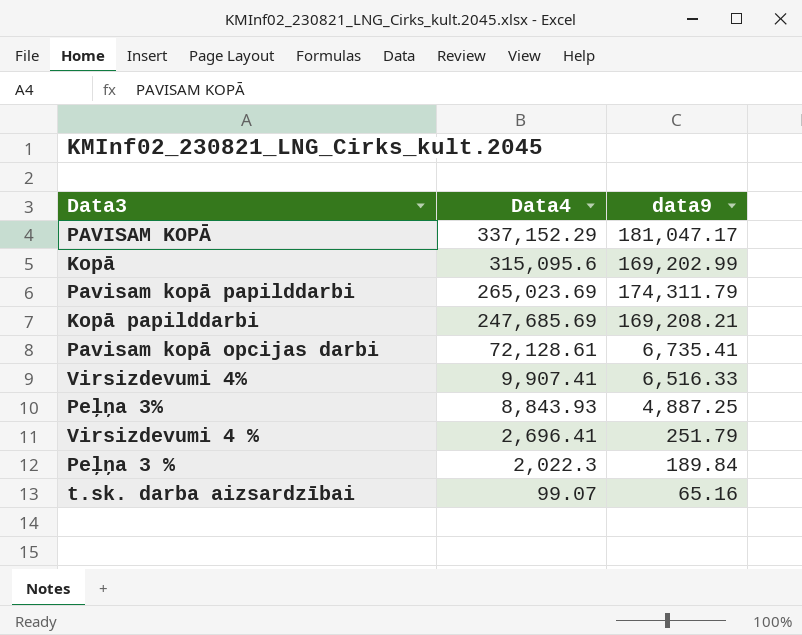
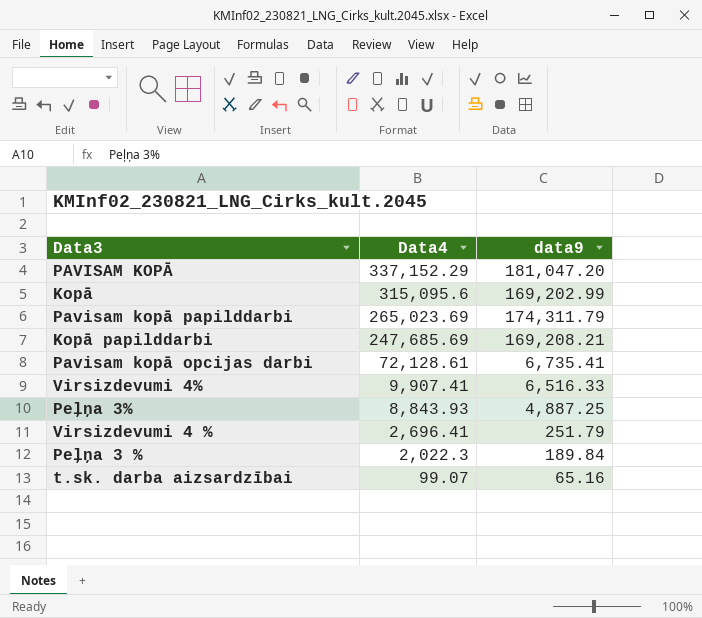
PAVISAM KOPĀ | data9: 181,047.17 -> 181,047.20

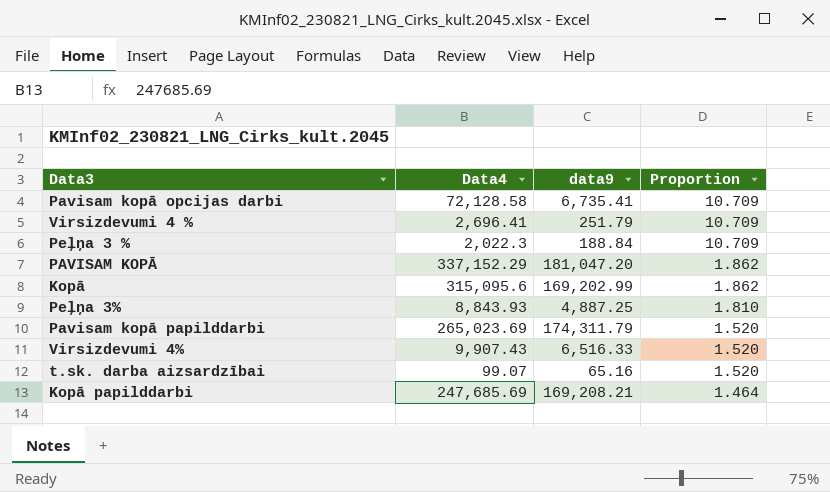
row order: Data4 descending -> Proportion descending
column Proportion | formula: none -> [Data4] / [data9]
Pavisam kopā opcijas darbi | Data4: 72,128.61 -> 72,128.58
Peļņa 3 % | data9: 189.84 -> 188.84
Virsizdevumi 4% | Data4: 9,907.41 -> 9,907.43

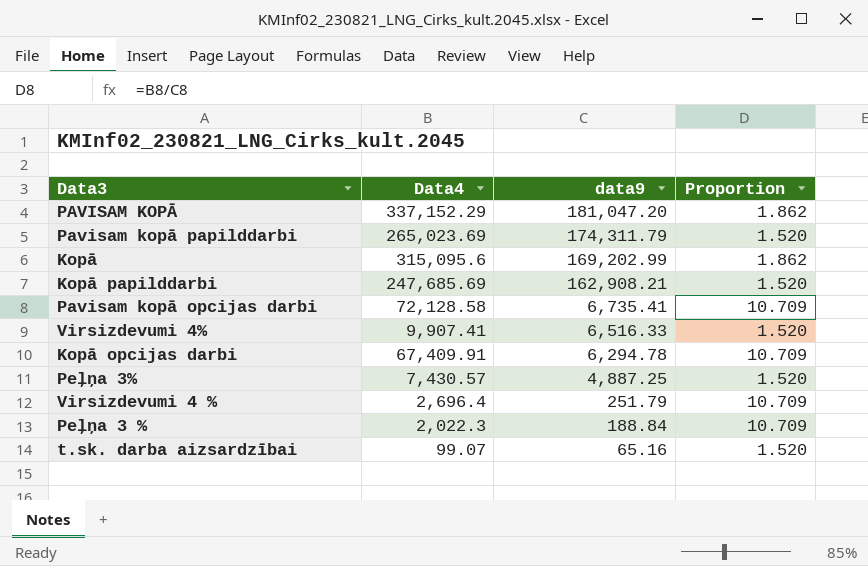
row order: Proportion descending -> data9 descending
Kopā papilddarbi | data9: 169,208.21 -> 162,908.21
Kopā papilddarbi | Proportion: 1.464 -> 1.520
Virsizdevumi 4% | Data4: 9,907.43 -> 9,907.41
row Kopā opcijas darbi: none -> 67,409.91 | 6,294.78 | 10.709
Peļņa 3% | Data4: 8,843.93 -> 7,430.57
Peļņa 3% | Proportion: 1.810 -> 1.520
Virsizdevumi 4 % | Data4: 2,696.41 -> 2,696.4

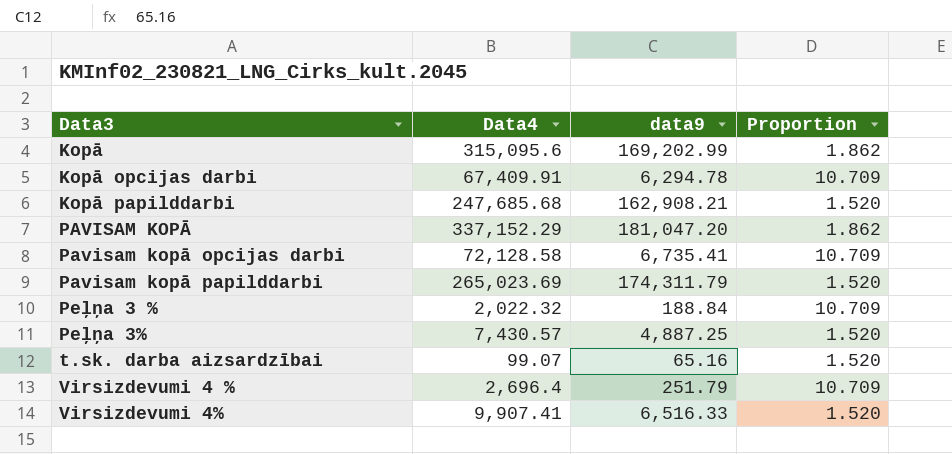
row order: data9 descending -> Data3 ascending
Kopā papilddarbi | Data4: 247,685.69 -> 247,685.68
Peļņa 3 % | Data4: 2,022.3 -> 2,022.32

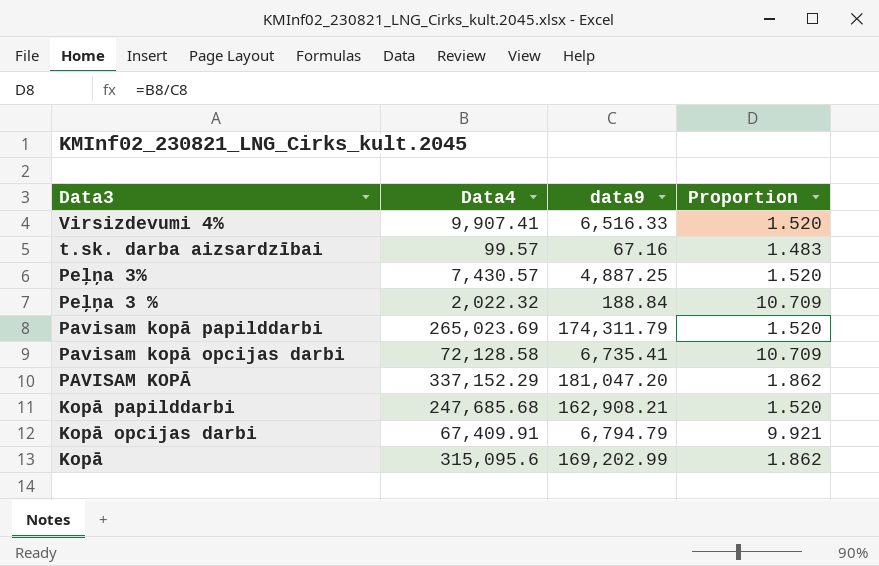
row order: Data3 ascending -> Data3 descending
row Virsizdevumi 4 %: 2,696.4 | 251.79 | 10.709 -> none
t.sk. darba aizsardzībai | Data4: 99.07 -> 99.57
t.sk. darba aizsardzībai | data9: 65.16 -> 67.16
t.sk. darba aizsardzībai | Proportion: 1.520 -> 1.483
Kopā opcijas darbi | data9: 6,294.78 -> 6,794.79
Kopā opcijas darbi | Proportion: 10.709 -> 9.921

